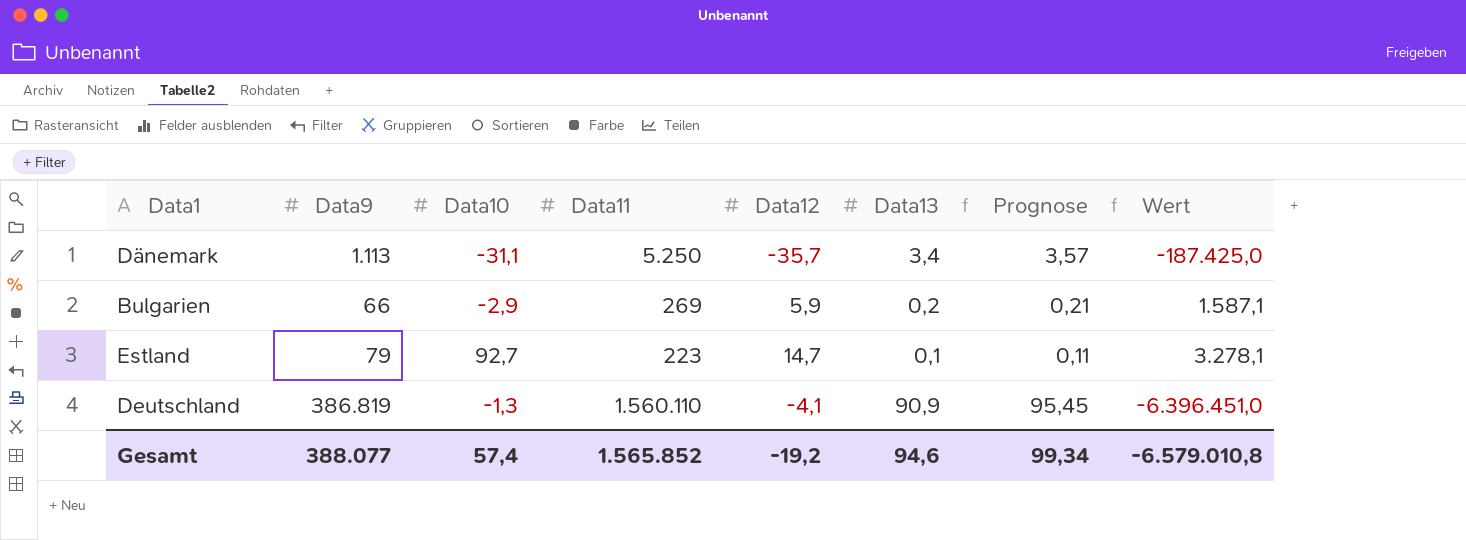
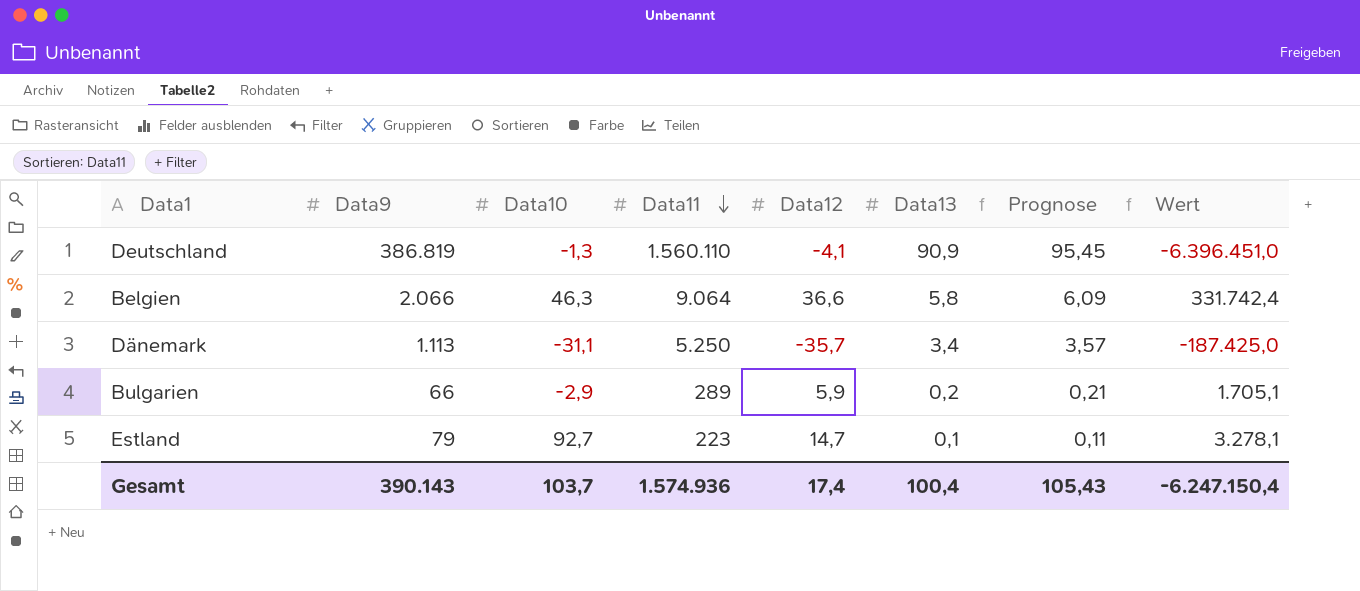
row order: none -> Data11 descending
row Belgien: none -> 2.066 | 46,3 | 9.064 | 36,6 | 5,8 | 6,09 | 331.742,4
Bulgarien | Data11: 269 -> 289
Bulgarien | Wert: 1.587,1 -> 1.705,1
Gesamt | Data9: 388.077 -> 390.143
Gesamt | Data10: 57,4 -> 103,7
Gesamt | Data11: 1.565.852 -> 1.574.936
Gesamt | Data12: -19,2 -> 17,4
Gesamt | Data13: 94,6 -> 100,4
Gesamt | Prognose: 99,34 -> 105,43
Gesamt | Wert: -6.579.010,8 -> -6.247.150,4

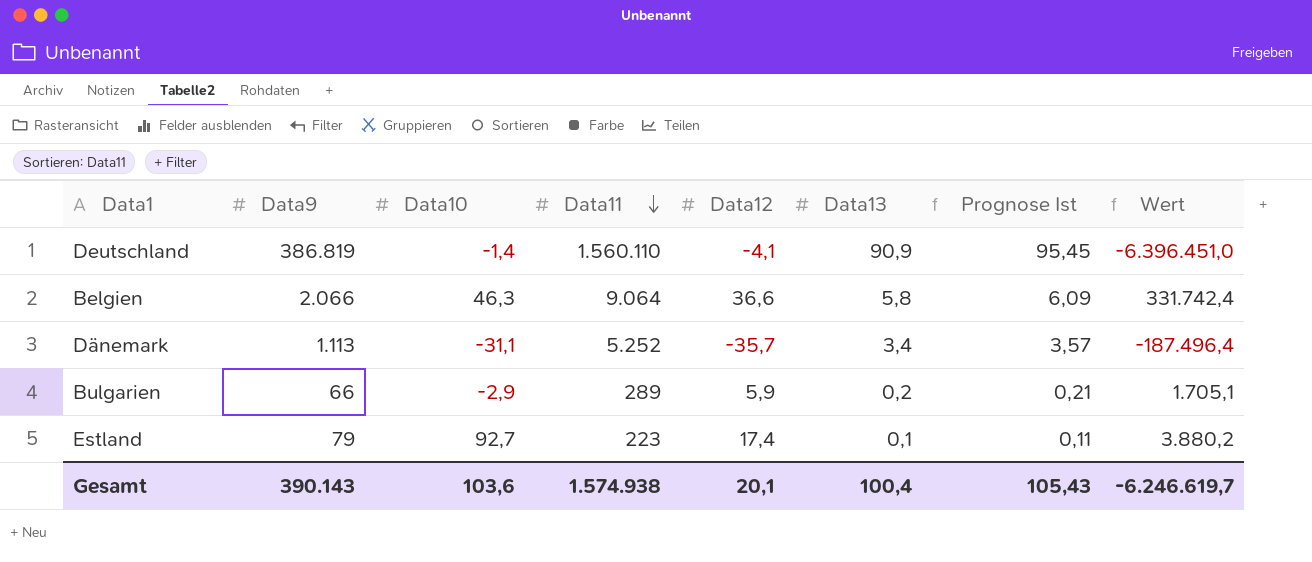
column name: Prognose -> Prognose Ist
Deutschland | Data10: -1,3 -> -1,4
Dänemark | Data11: 5.250 -> 5.252
Dänemark | Wert: -187.425,0 -> -187.496,4
Estland | Data12: 14,7 -> 17,4
Estland | Wert: 3.278,1 -> 3.880,2
Gesamt | Data10: 103,7 -> 103,6
Gesamt | Data11: 1.574.936 -> 1.574.938
Gesamt | Data12: 17,4 -> 20,1
Gesamt | Wert: -6.247.150,4 -> -6.246.619,7

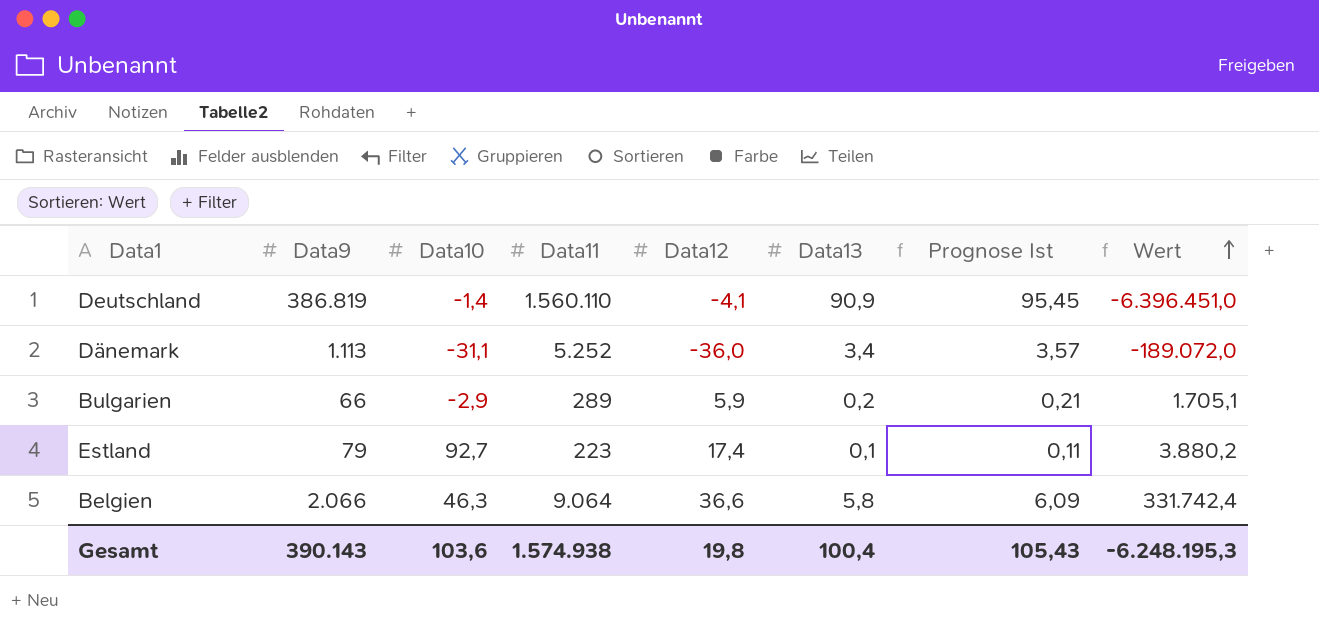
row order: Data11 descending -> Wert ascending
Dänemark | Data12: -35,7 -> -36,0
Dänemark | Wert: -187.496,4 -> -189.072,0
Gesamt | Data12: 20,1 -> 19,8
Gesamt | Wert: -6.246.619,7 -> -6.248.195,3

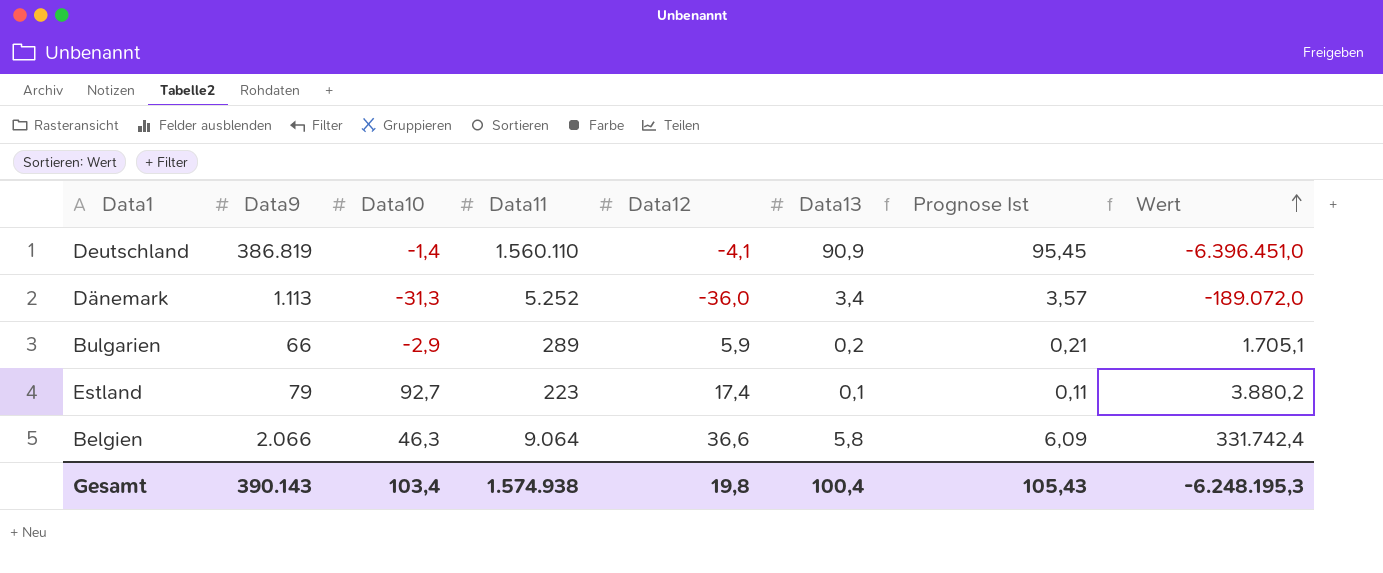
Dänemark | Data10: -31,1 -> -31,3
Gesamt | Data10: 103,6 -> 103,4

